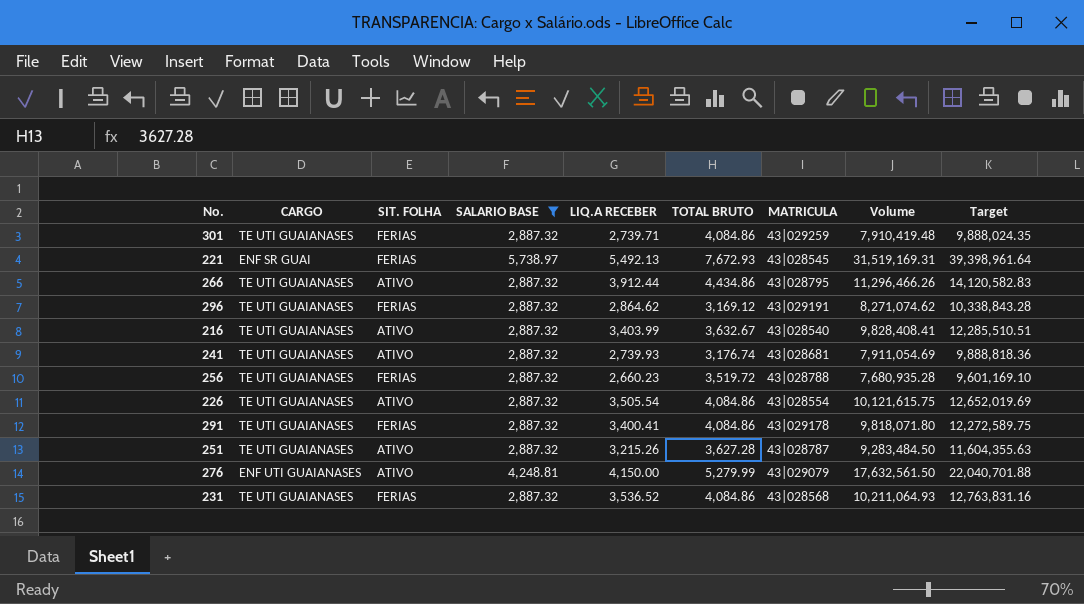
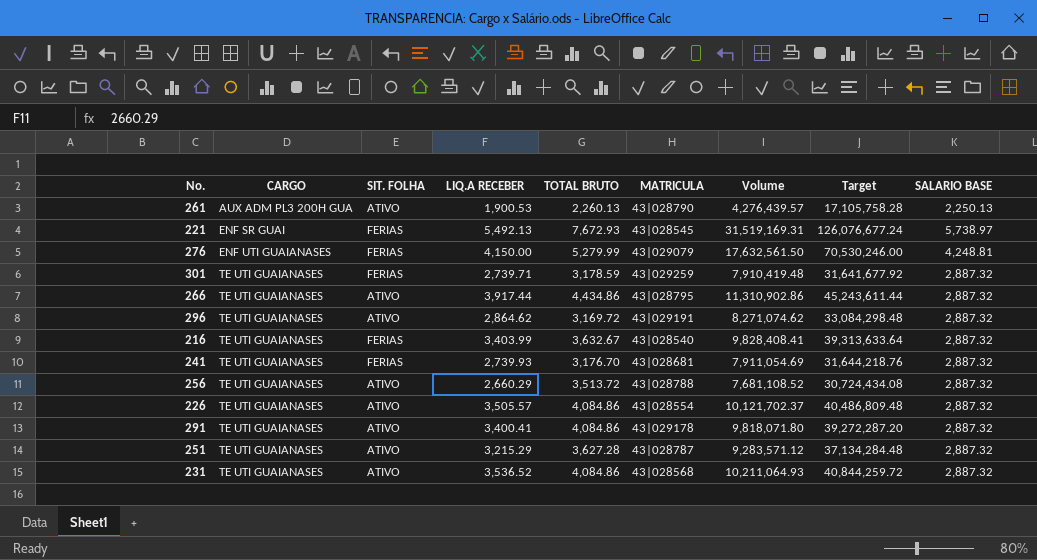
filter: SALARIO BASE != 2,250.13 -> none
row order: none -> CARGO ascending
column Target | formula: [Volume] * 1.25 -> [Volume] * 4
column SALARIO BASE | position: 4 -> 9
276 | SIT. FOLHA: ATIVO -> FERIAS
301 | TOTAL BRUTO: 4,084.86 -> 3,178.59
266 | LIQ.A RECEBER: 3,912.44 -> 3,917.44
266 | Volume: 11,296,466.26 -> 11,310,902.86
296 | SIT. FOLHA: FERIAS -> ATIVO
296 | TOTAL BRUTO: 3,169.12 -> 3,169.72
216 | SIT. FOLHA: ATIVO -> FERIAS
241 | SIT. FOLHA: ATIVO -> FERIAS
241 | TOTAL BRUTO: 3,176.74 -> 3,176.70
256 | SIT. FOLHA: FERIAS -> ATIVO
256 | LIQ.A RECEBER: 2,660.23 -> 2,660.29
256 | TOTAL BRUTO: 3,519.72 -> 3,513.72
256 | Volume: 7,680,935.28 -> 7,681,108.52
226 | LIQ.A RECEBER: 3,505.54 -> 3,505.57
226 | Volume: 10,121,615.75 -> 10,121,702.37
291 | SIT. FOLHA: FERIAS -> ATIVO
251 | LIQ.A RECEBER: 3,215.26 -> 3,215.29
251 | Volume: 9,283,484.50 -> 9,283,571.12
231 | SIT. FOLHA: FERIAS -> ATIVO

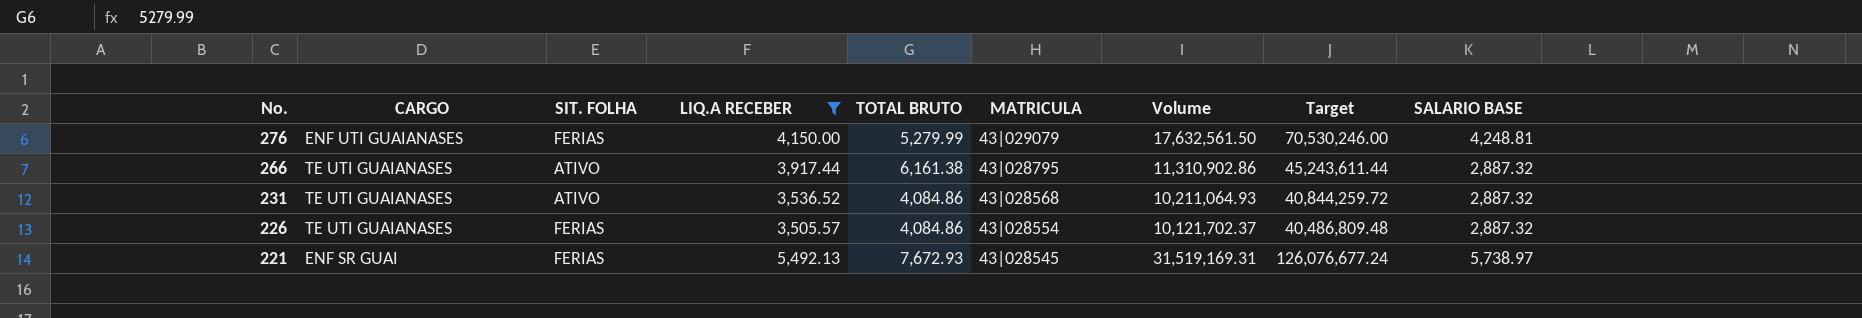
filter: none -> LIQ.A RECEBER >= 3,505.57
row order: CARGO ascending -> No. descending
266 | TOTAL BRUTO: 4,434.86 -> 6,161.38
226 | SIT. FOLHA: ATIVO -> FERIAS

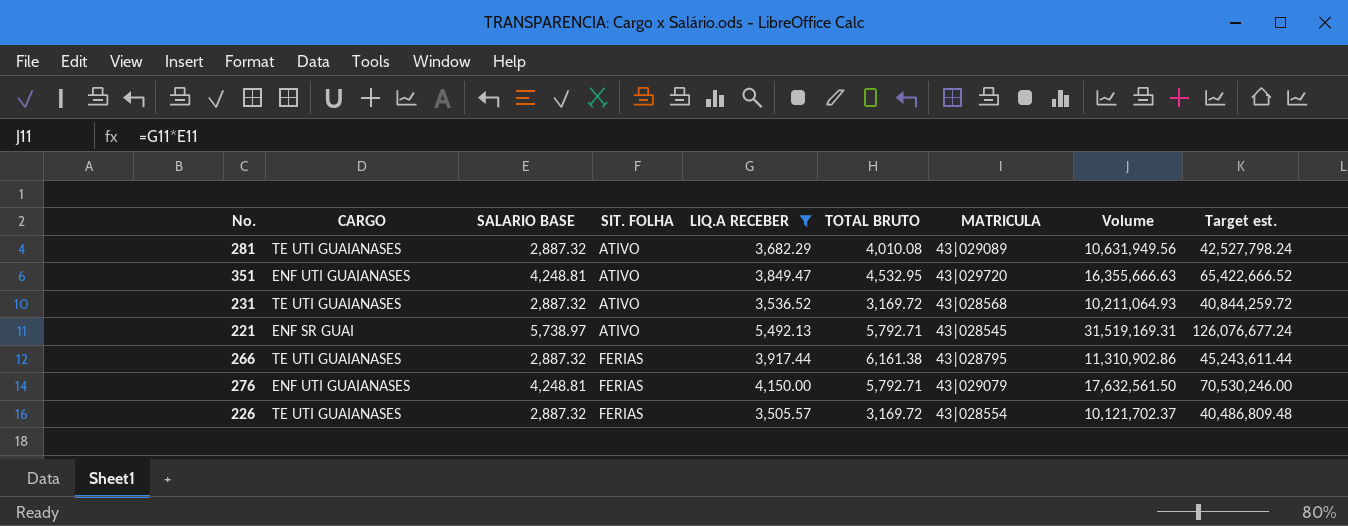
row order: No. descending -> SIT. FOLHA ascending
column SALARIO BASE | position: 9 -> 3
column name: Target -> Target est.
row 281: none -> TE UTI GUAIANASES | 2,887.32 | ATIVO | 3,682.29 | 4,010.08 | 43|029089 | 10,631,949.56 | 42,527,798.24
row 351: none -> ENF UTI GUAIANASES | 4,248.81 | ATIVO | 3,849.47 | 4,532.95 | 43|029720 | 16,355,666.63 | 65,422,666.52
231 | TOTAL BRUTO: 4,084.86 -> 3,169.72
221 | SIT. FOLHA: FERIAS -> ATIVO
221 | TOTAL BRUTO: 7,672.93 -> 5,792.71
266 | SIT. FOLHA: ATIVO -> FERIAS
276 | TOTAL BRUTO: 5,279.99 -> 5,792.71
226 | TOTAL BRUTO: 4,084.86 -> 3,169.72

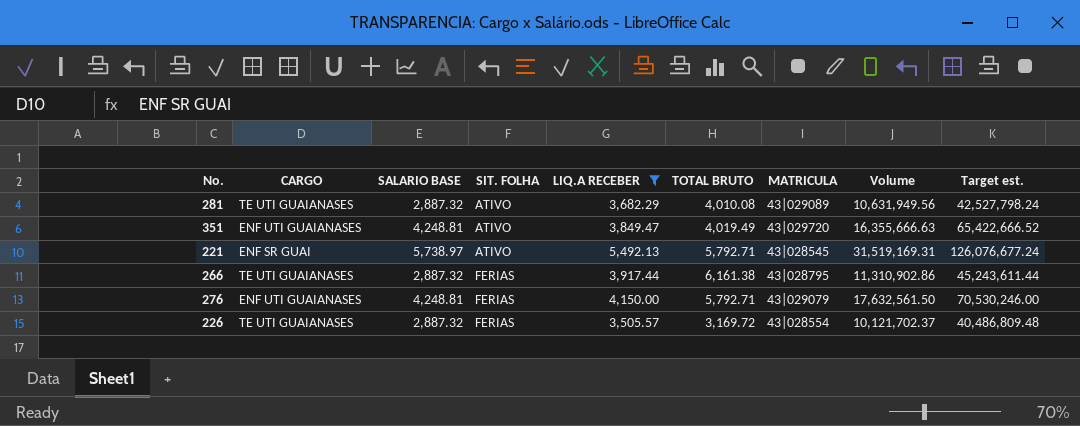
row 231: TE UTI GUAIANASES | 2,887.32 | ATIVO | 3,536.52 | 3,169.72 | 43|028568 | 10,211,064.93 | 40,844,259.72 -> none
351 | TOTAL BRUTO: 4,532.95 -> 4,019.49

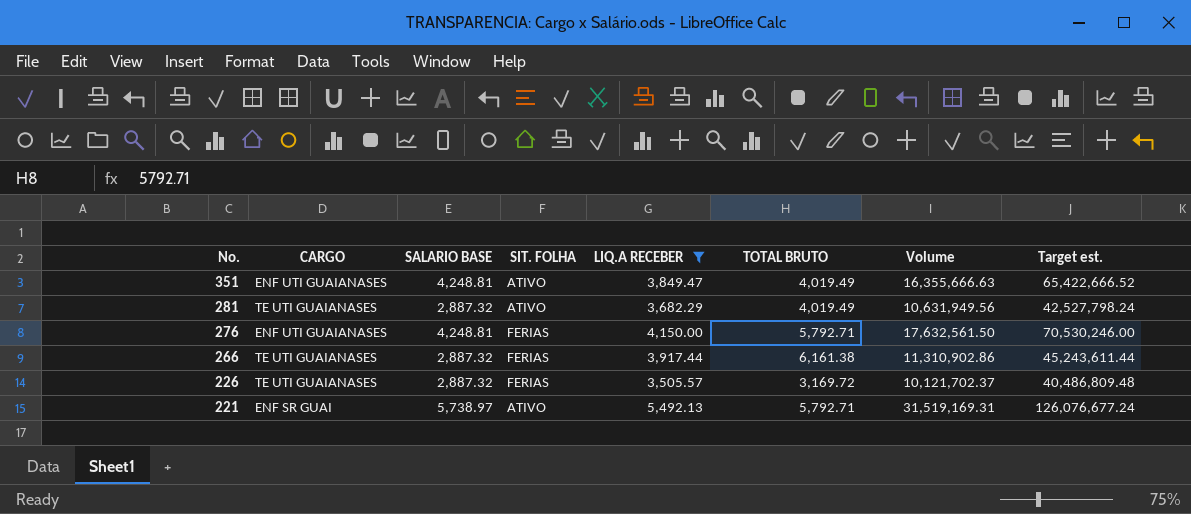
row order: SIT. FOLHA ascending -> No. descending
column MATRICULA | position: 7 -> none
281 | TOTAL BRUTO: 4,010.08 -> 4,019.49

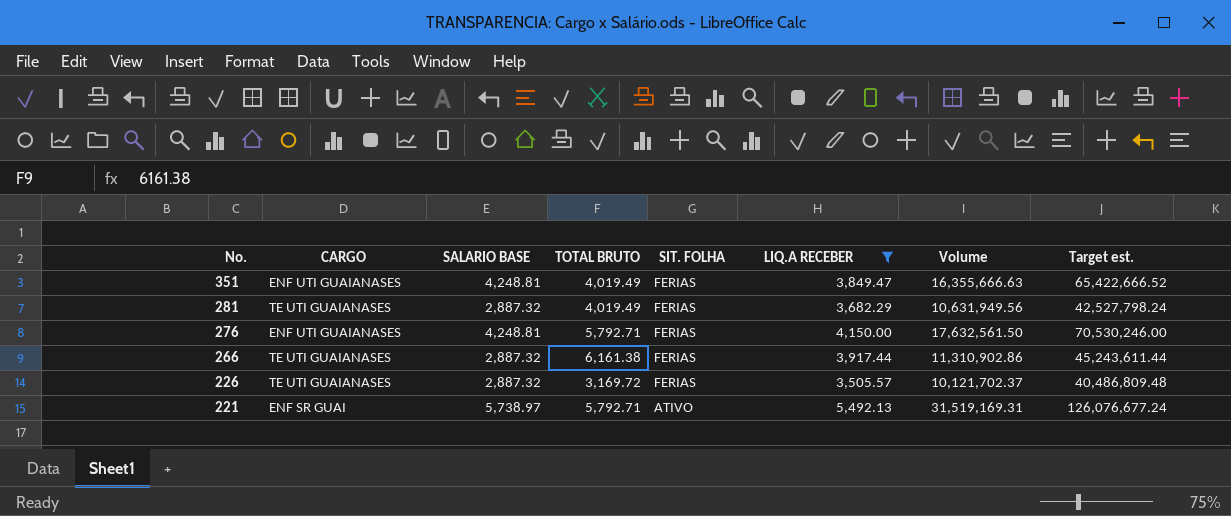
column TOTAL BRUTO | position: 6 -> 4
351 | SIT. FOLHA: ATIVO -> FERIAS
281 | SIT. FOLHA: ATIVO -> FERIAS

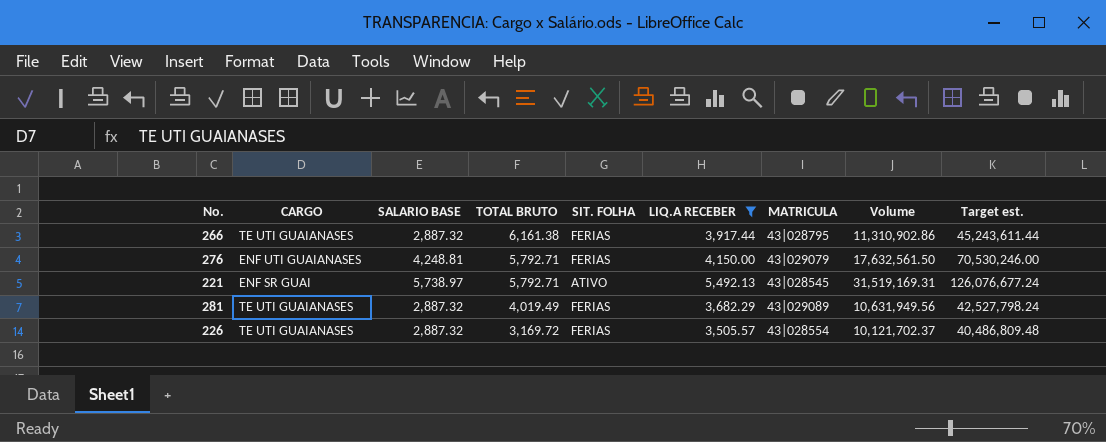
row order: No. descending -> TOTAL BRUTO descending
column MATRICULA | position: none -> 7
row 351: ENF UTI GUAIANASES | 4,248.81 | 4,019.49 | FERIAS | 3,849.47 | 16,355,666.63 | 65,422,666.52 -> none

